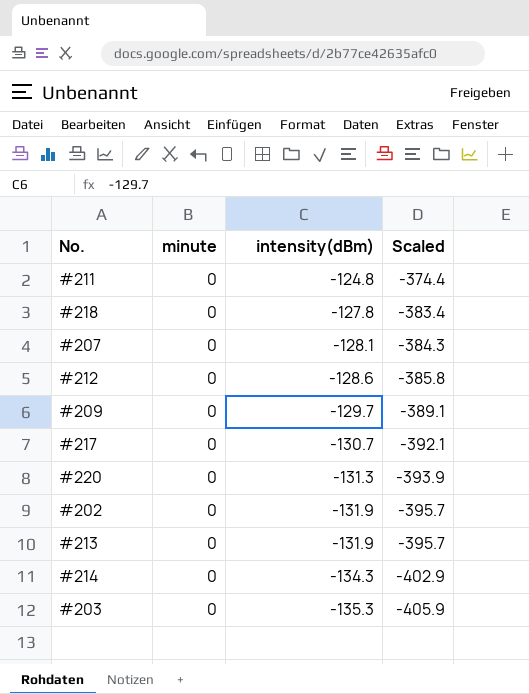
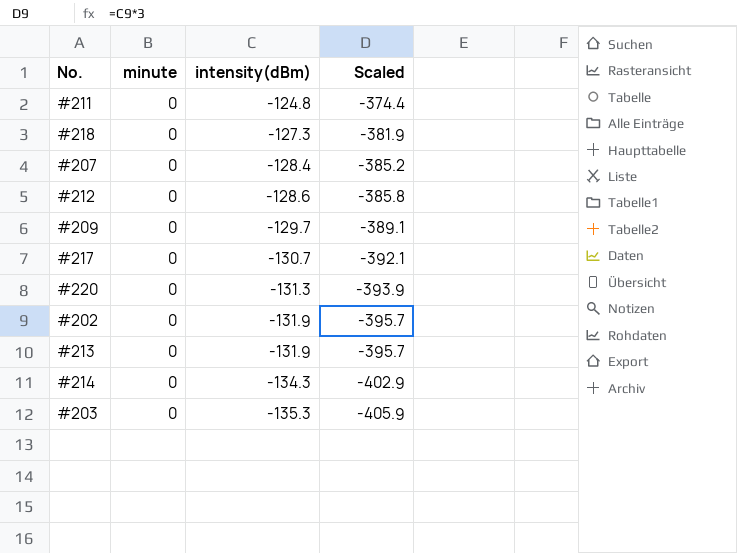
#218 | intensity(dBm): -127.8 -> -127.3
#218 | Scaled: -383.4 -> -381.9
#207 | intensity(dBm): -128.1 -> -128.4
#207 | Scaled: -384.3 -> -385.2

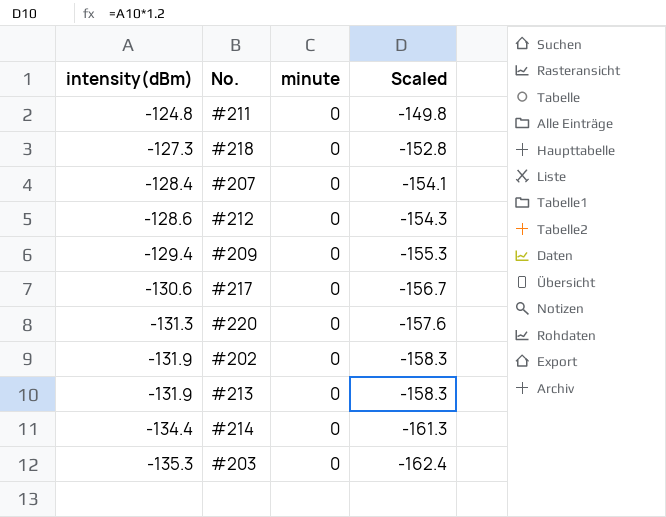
column intensity(dBm) | position: 3 -> 1
column Scaled | formula: [intensity(dBm)] * 3 -> [intensity(dBm)] * 1.2
#209 | intensity(dBm): -129.7 -> -129.4
#217 | intensity(dBm): -130.7 -> -130.6
#214 | intensity(dBm): -134.3 -> -134.4

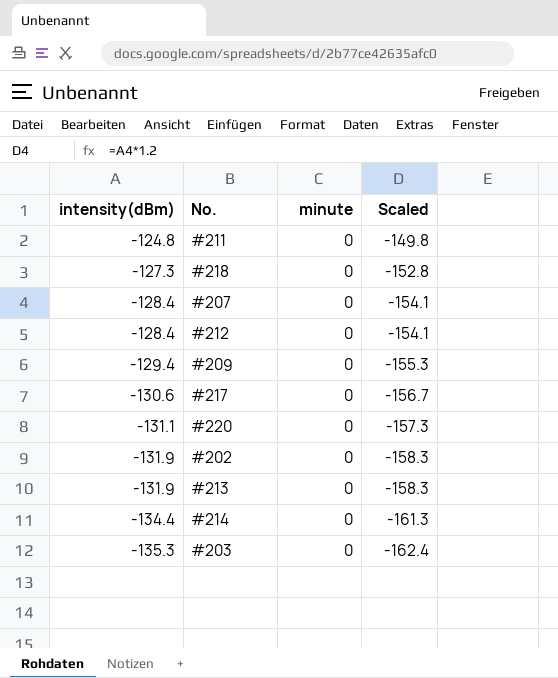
#212 | intensity(dBm): -128.6 -> -128.4
#212 | Scaled: -154.3 -> -154.1
#220 | intensity(dBm): -131.3 -> -131.1
#220 | Scaled: -157.6 -> -157.3

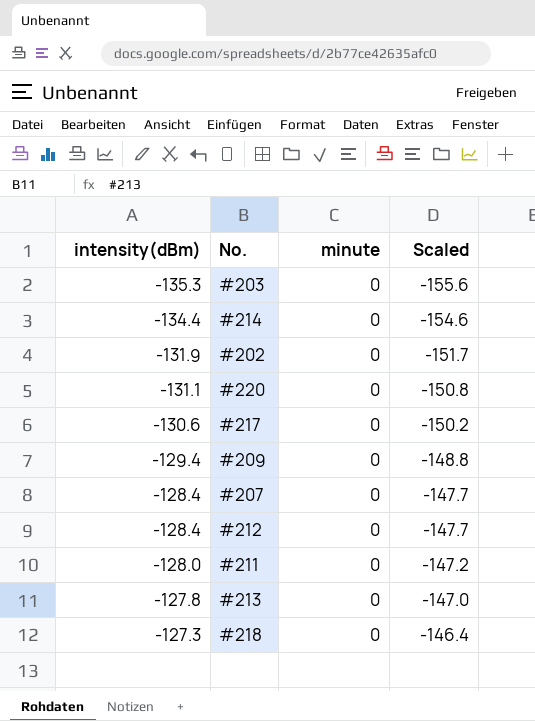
row order: intensity(dBm) descending -> intensity(dBm) ascending
column Scaled | formula: [intensity(dBm)] * 1.2 -> [intensity(dBm)] * 1.15
#211 | intensity(dBm): -124.8 -> -128.0
#213 | intensity(dBm): -131.9 -> -127.8

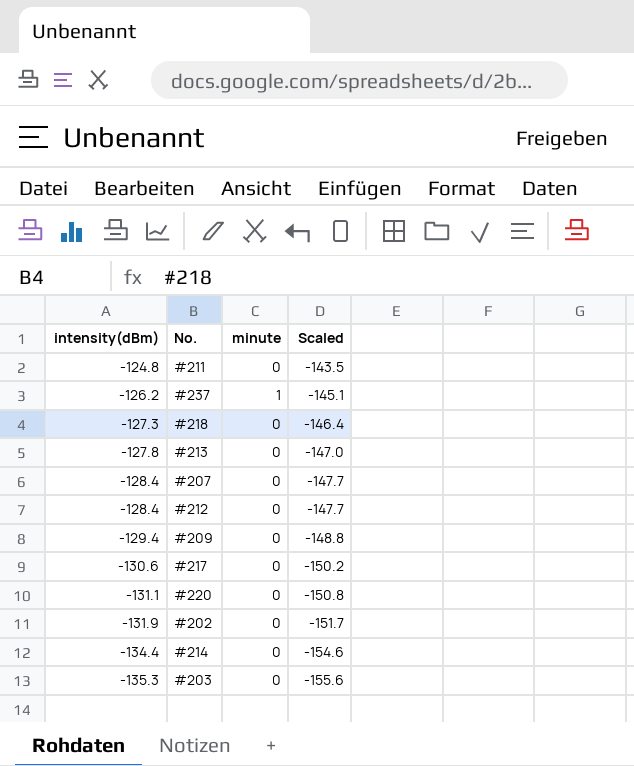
row order: intensity(dBm) ascending -> intensity(dBm) descending
#211 | intensity(dBm): -128.0 -> -124.8
#211 | Scaled: -147.2 -> -143.5
row #237: none -> -126.2 | 1 | -145.1

